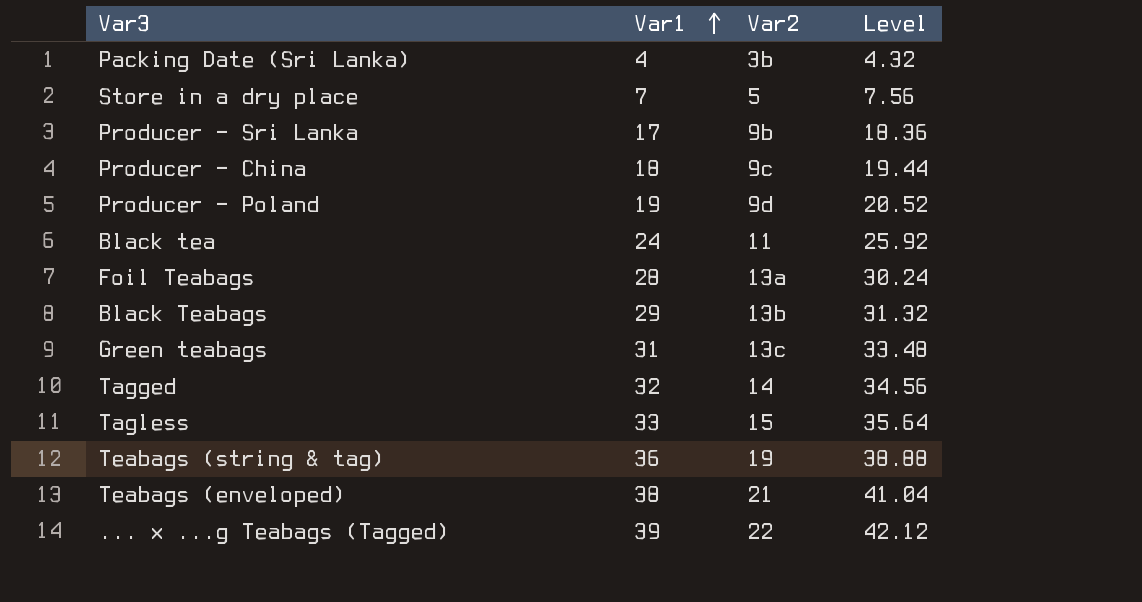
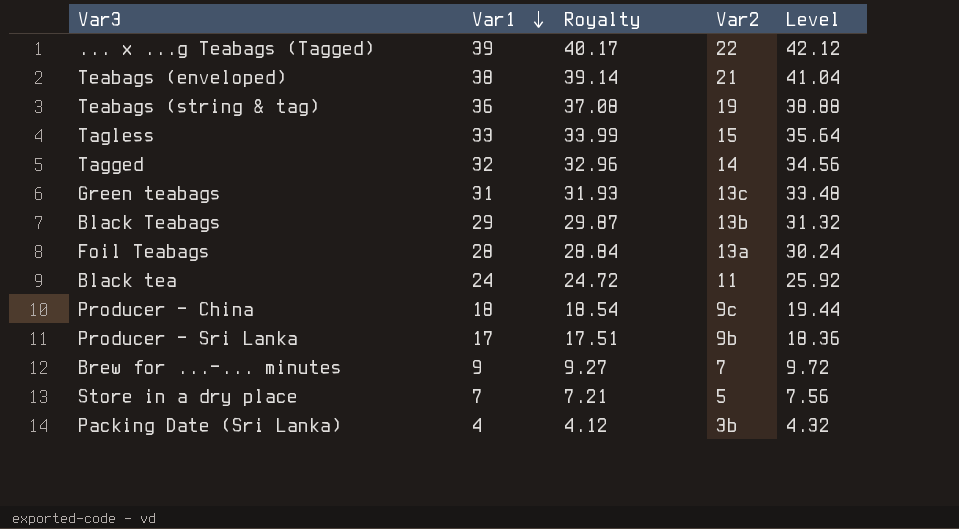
row order: Var1 ascending -> Var1 descending
column Royalty | formula: none -> [Var1] * 1.03
row Producer - Poland: 19 | 9d | 20.52 -> none
row Brew for ...-... minutes: none -> 9 | 9.27 | 7 | 9.72

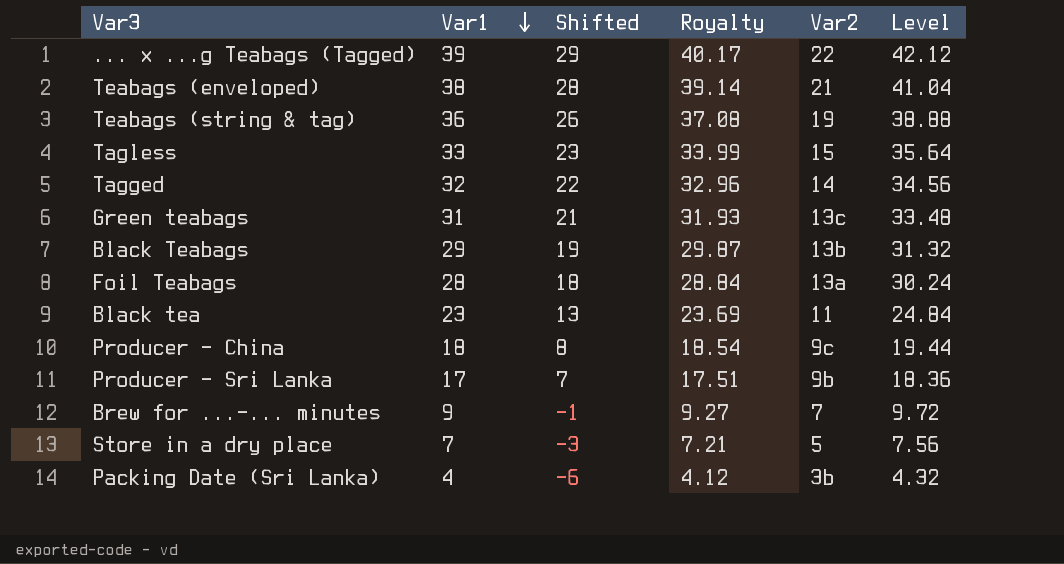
column Shifted | formula: none -> [Var1] - 10
Black tea | Var1: 24 -> 23
Black tea | Royalty: 24.72 -> 23.69
Black tea | Level: 25.92 -> 24.84

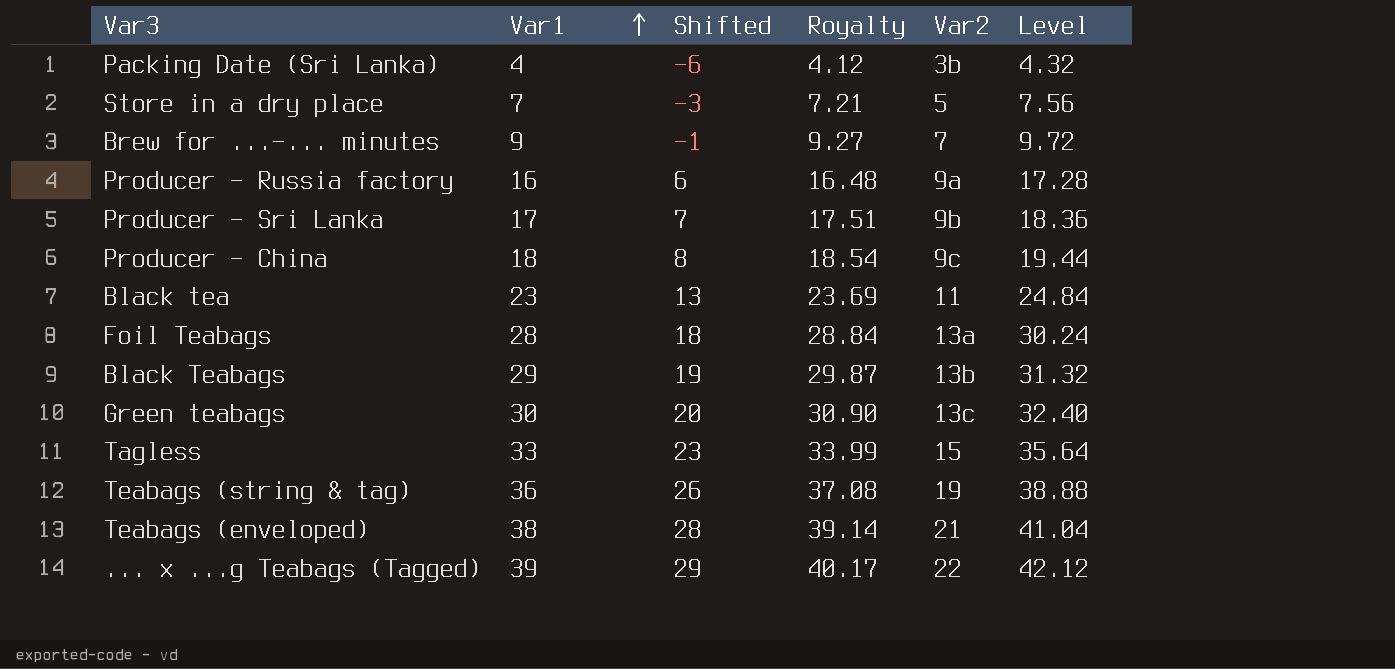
row order: Var1 descending -> Var1 ascending
row Tagged: 32 | 22 | 32.96 | 14 | 34.56 -> none
row Producer - Russia factory: none -> 16 | 6 | 16.48 | 9a | 17.28
Green teabags | Var1: 31 -> 30
Green teabags | Shifted: 21 -> 20
Green teabags | Royalty: 31.93 -> 30.90
Green teabags | Level: 33.48 -> 32.40

